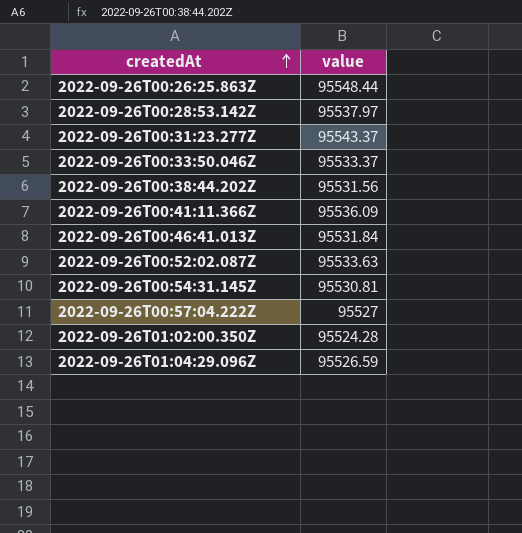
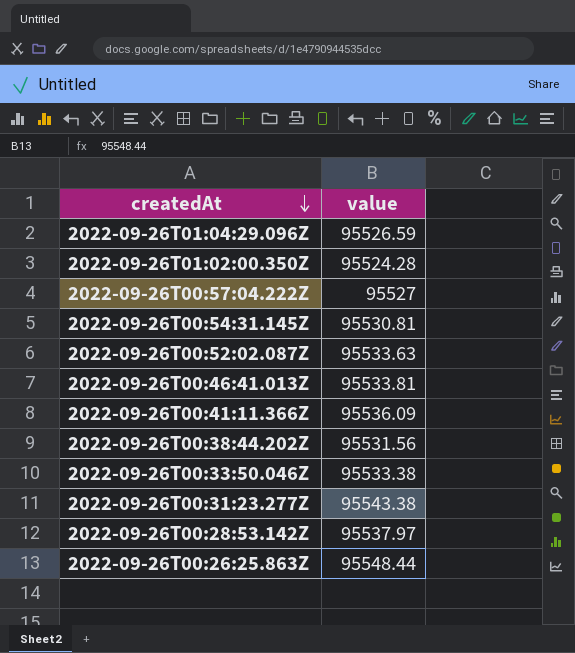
row order: createdAt ascending -> createdAt descending
2022-09-26T00:46:41.013Z | value: 95531.84 -> 95533.81
2022-09-26T00:33:50.046Z | value: 95533.37 -> 95533.38
2022-09-26T00:31:23.277Z | value: 95543.37 -> 95543.38

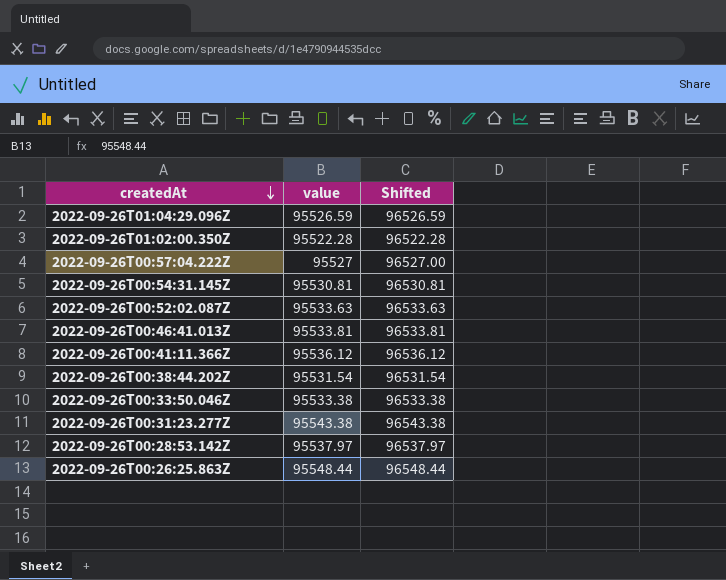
column Shifted | formula: none -> [value] + 1000
2022-09-26T01:02:00.350Z | value: 95524.28 -> 95522.28
2022-09-26T00:41:11.366Z | value: 95536.09 -> 95536.12
2022-09-26T00:38:44.202Z | value: 95531.56 -> 95531.54

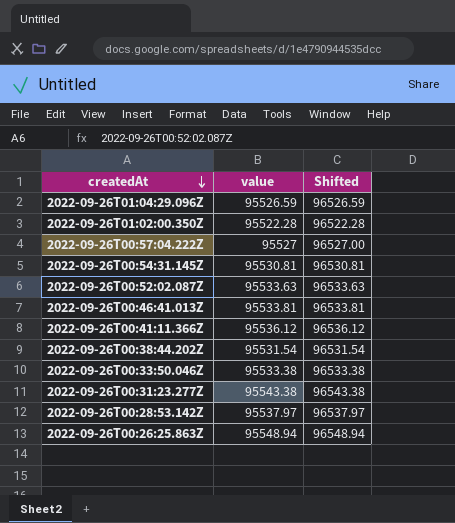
2022-09-26T00:26:25.863Z | value: 95548.44 -> 95548.94
2022-09-26T00:26:25.863Z | Shifted: 96548.44 -> 96548.94

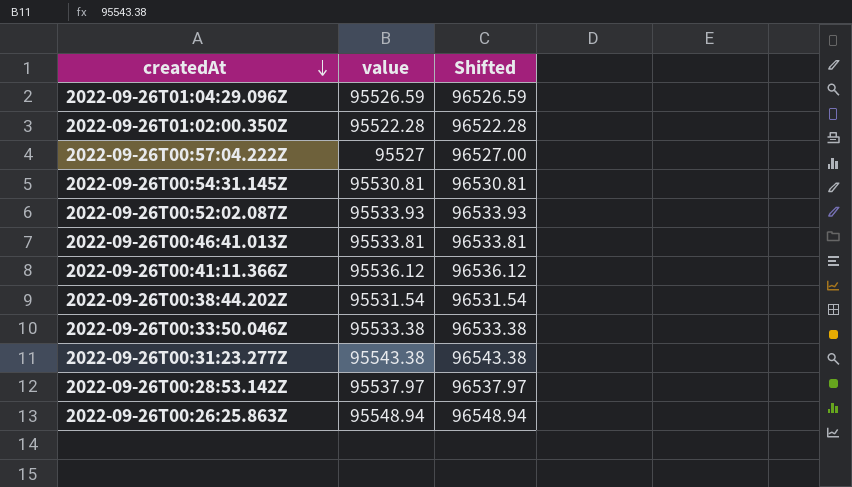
2022-09-26T00:52:02.087Z | value: 95533.63 -> 95533.93
2022-09-26T00:52:02.087Z | Shifted: 96533.63 -> 96533.93

